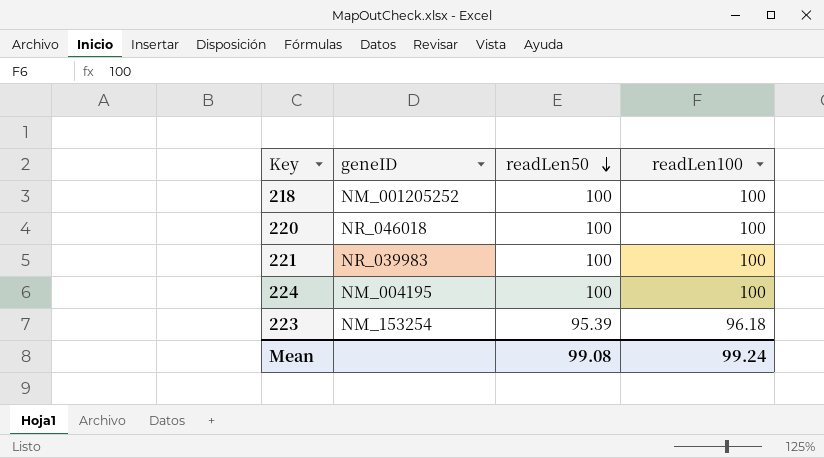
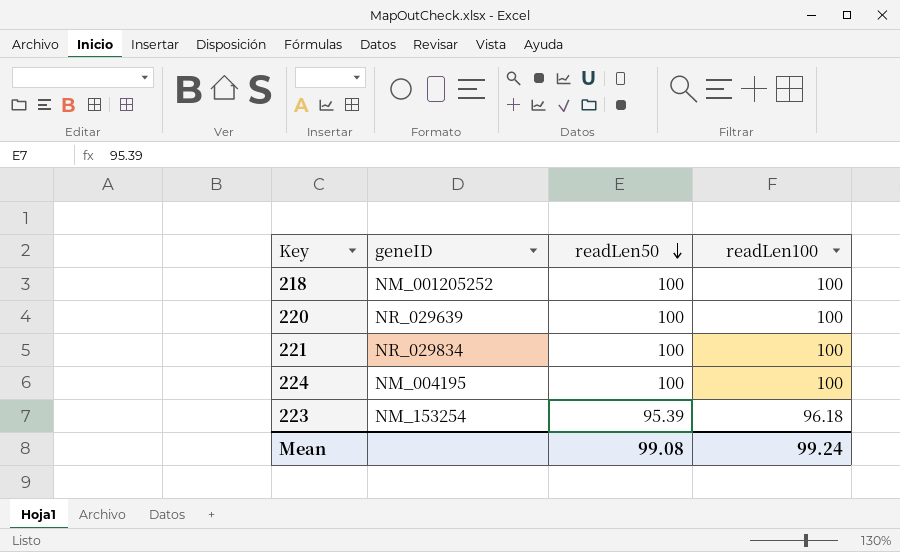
220 | geneID: NR_046018 -> NR_029639
221 | geneID: NR_039983 -> NR_029834

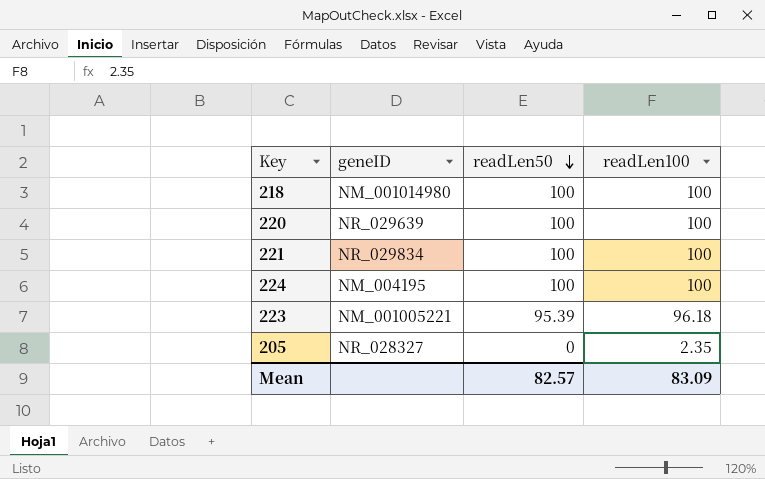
218 | geneID: NM_001205252 -> NM_001014980
223 | geneID: NM_153254 -> NM_001005221
row 205: none -> NR_028327 | 0 | 2.35
Mean | readLen50: 99.08 -> 82.57
Mean | readLen100: 99.24 -> 83.09

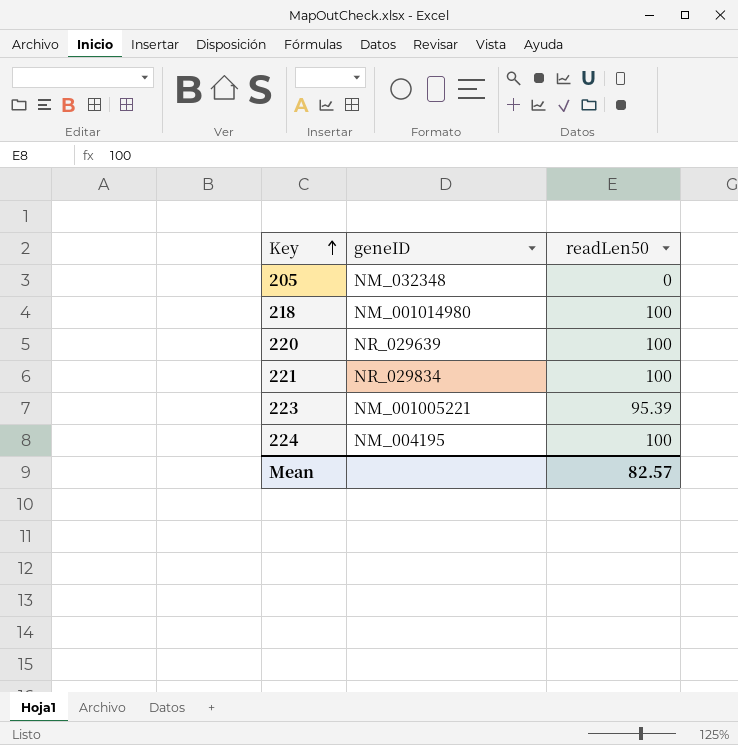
row order: readLen50 descending -> Key ascending
column readLen100 | position: 4 -> none
205 | geneID: NR_028327 -> NM_032348

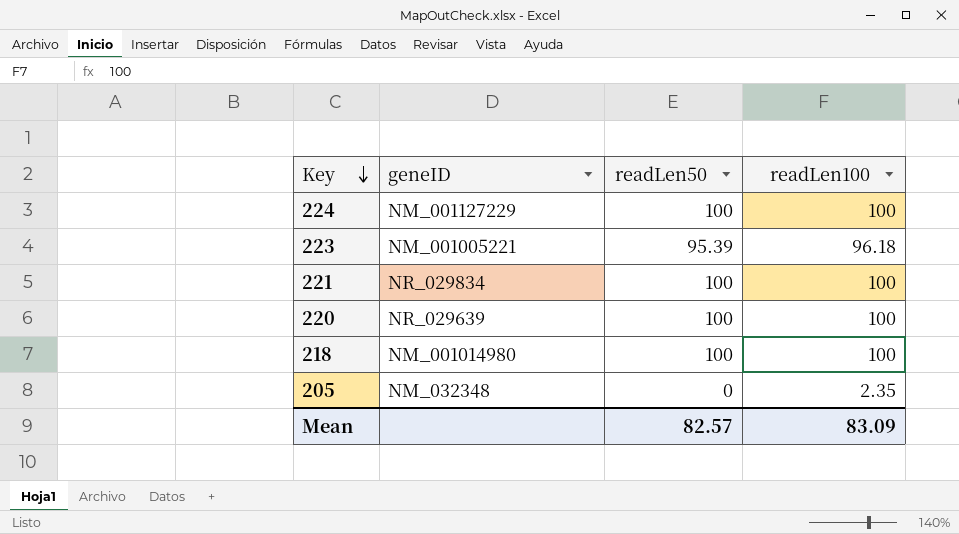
row order: Key ascending -> Key descending
column readLen100 | position: none -> 4
224 | geneID: NM_004195 -> NM_001127229

